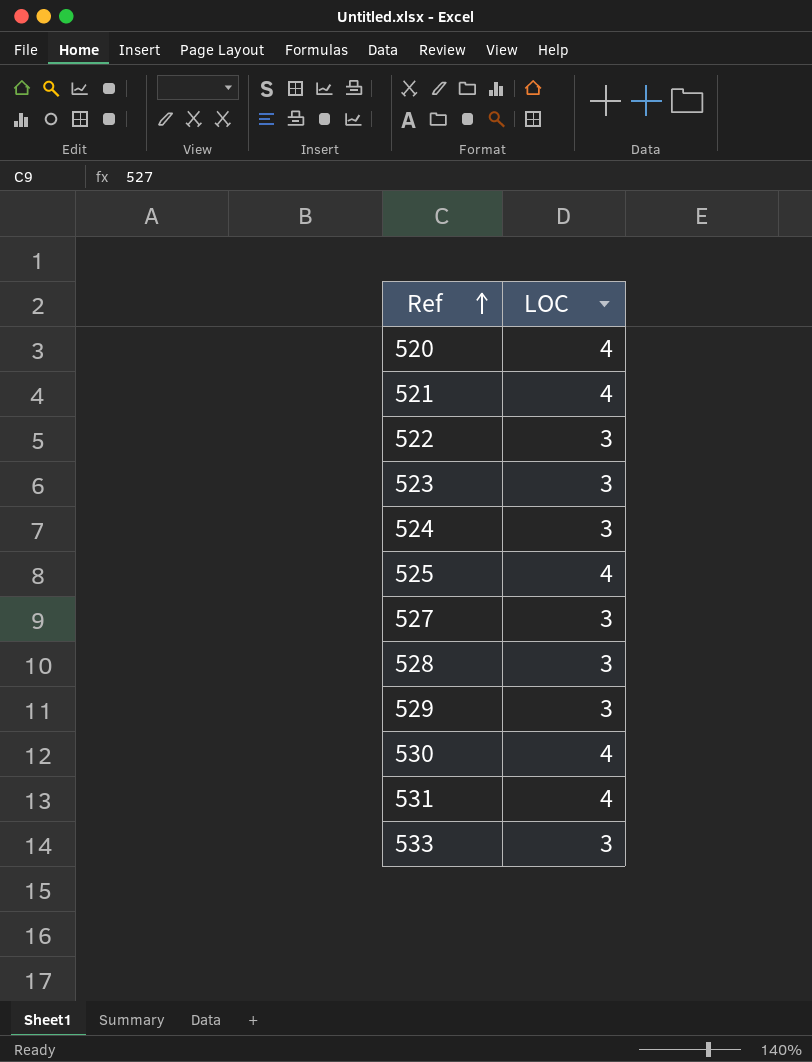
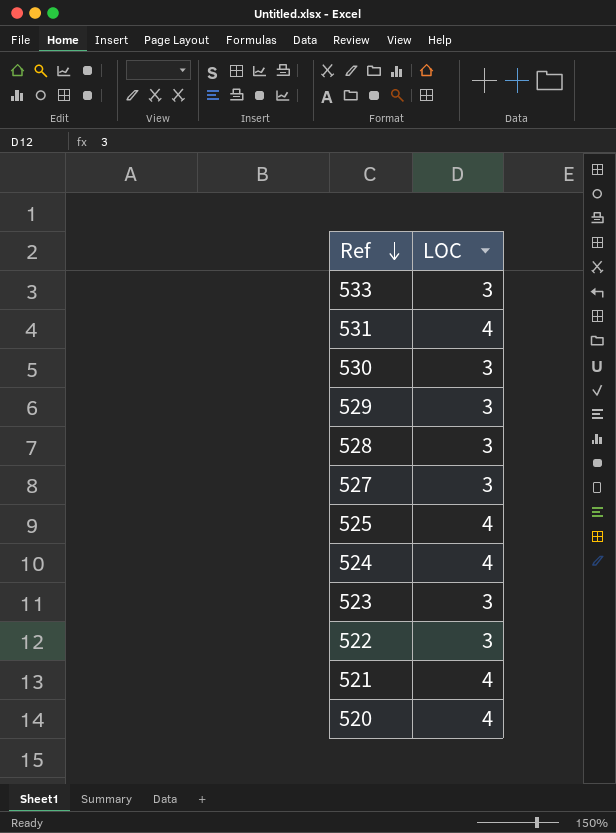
row order: Ref ascending -> Ref descending
530 | LOC: 4 -> 3
524 | LOC: 3 -> 4

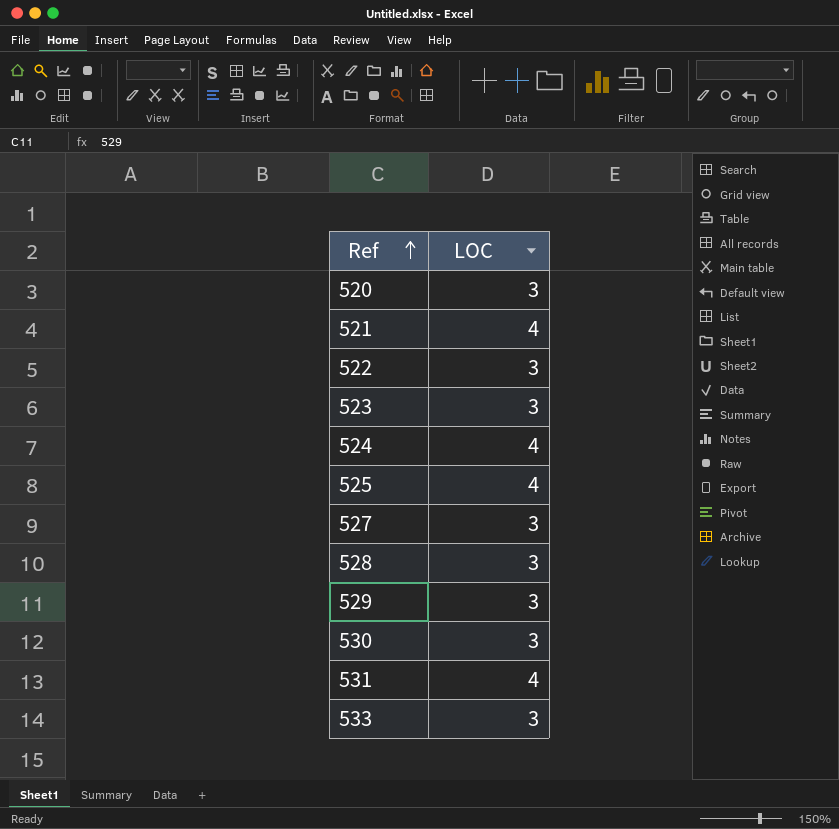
row order: Ref descending -> Ref ascending
520 | LOC: 4 -> 3

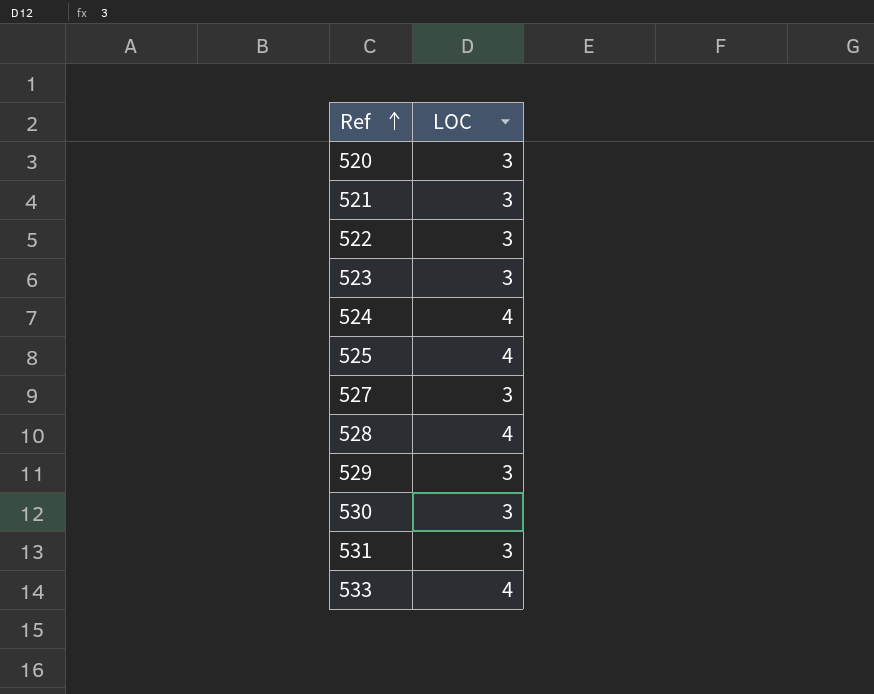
521 | LOC: 4 -> 3
528 | LOC: 3 -> 4
531 | LOC: 4 -> 3
533 | LOC: 3 -> 4

